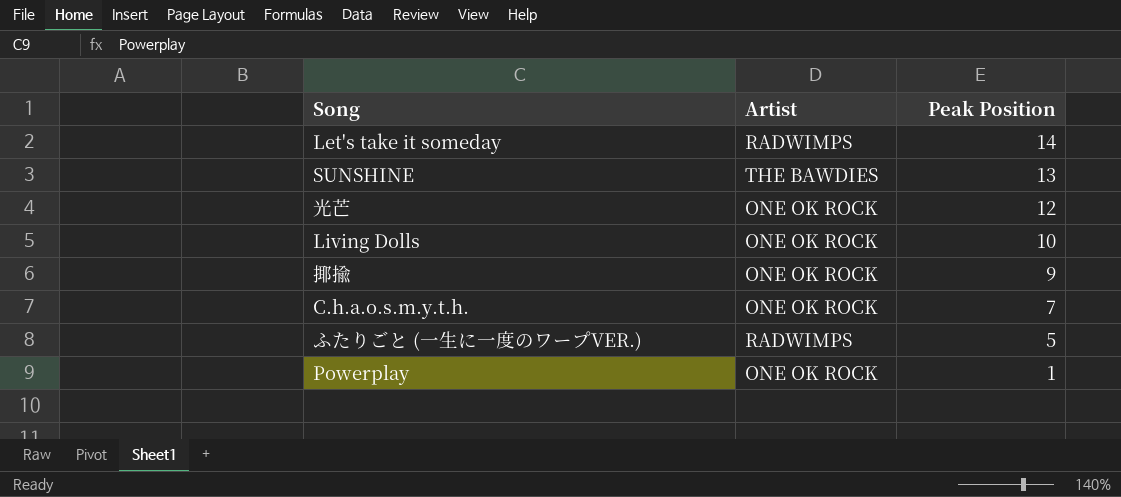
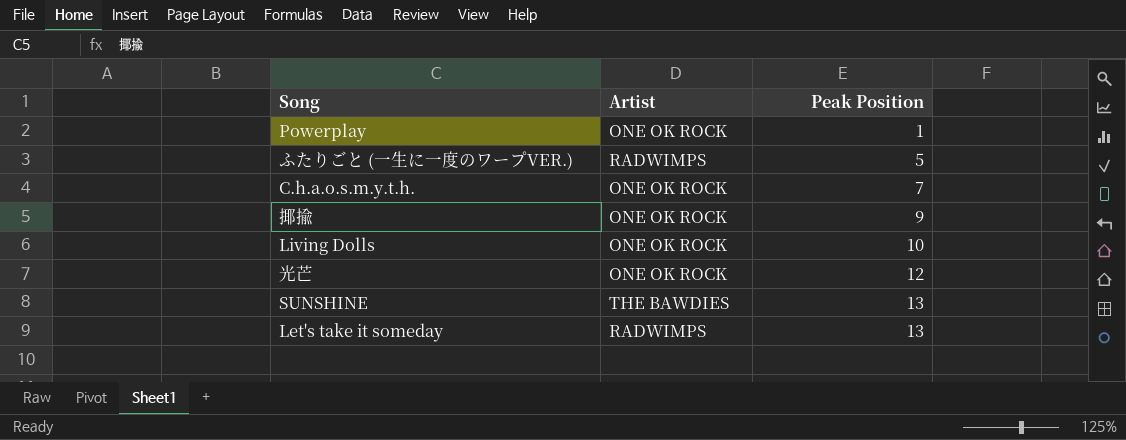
row order: Peak Position descending -> Peak Position ascending
Let's take it someday | Peak Position: 14 -> 13

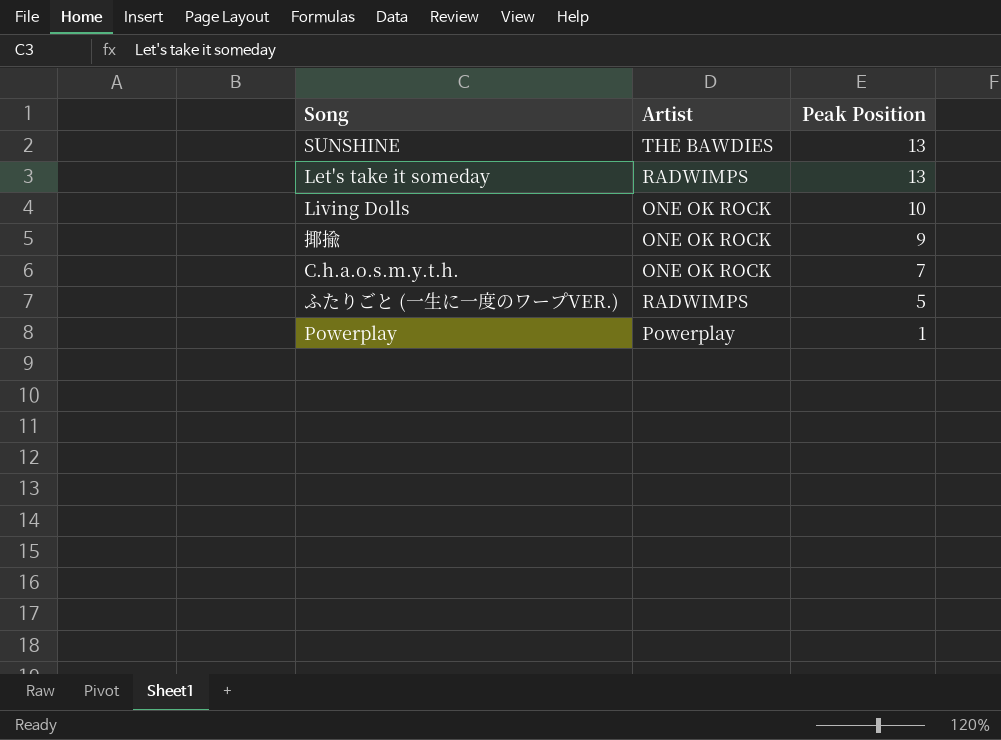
row order: Peak Position ascending -> Peak Position descending
row 光芒: ONE OK ROCK | 12 -> none
Powerplay | Artist: ONE OK ROCK -> Powerplay

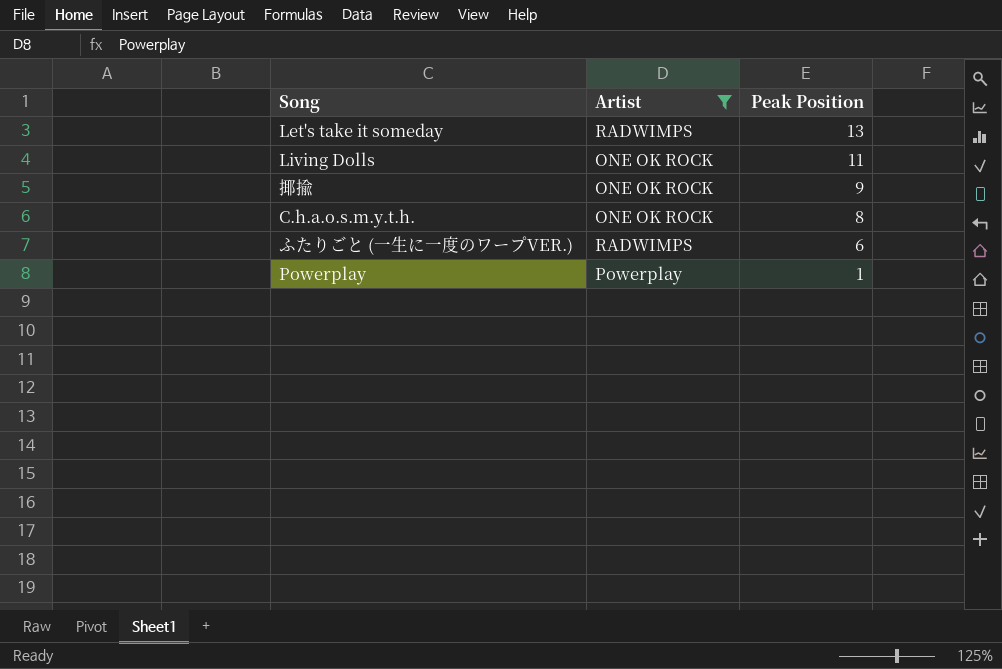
filter: none -> Artist != THE BAWDIES
Living Dolls | Peak Position: 10 -> 11
C.h.a.o.s.m.y.t.h. | Peak Position: 7 -> 8
ふたりごと (一生に一度のワープVER.) | Peak Position: 5 -> 6

